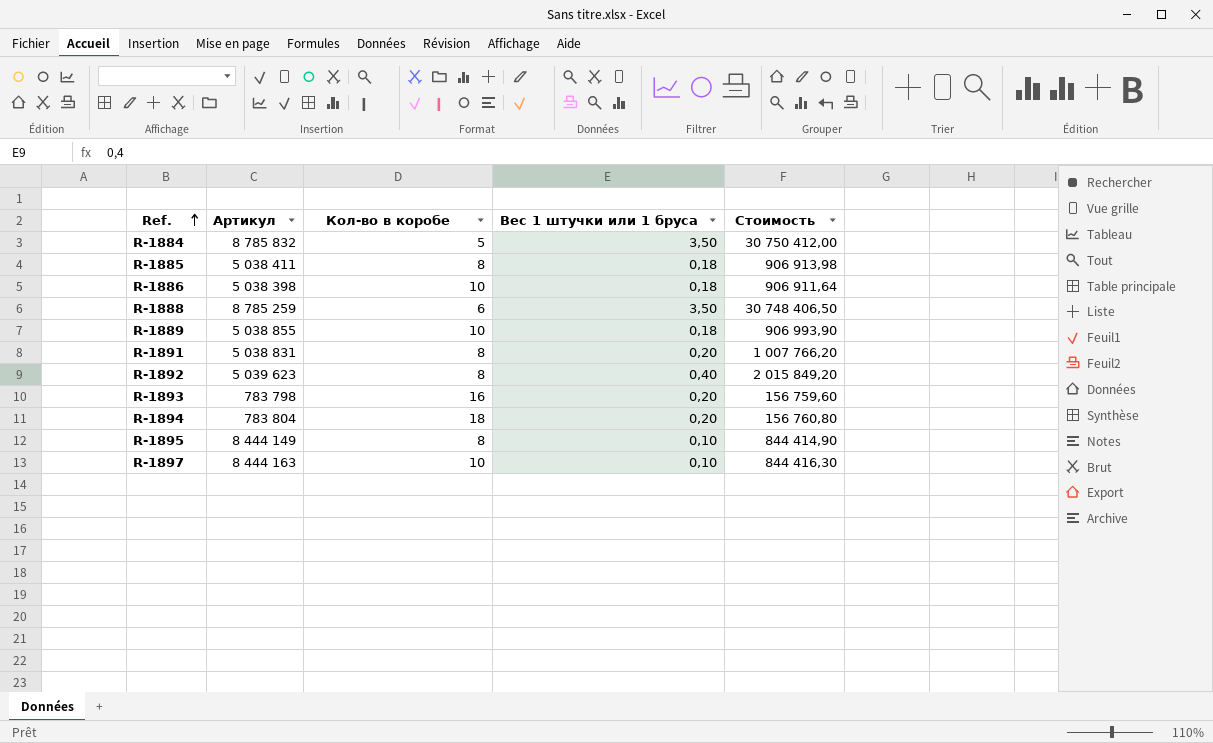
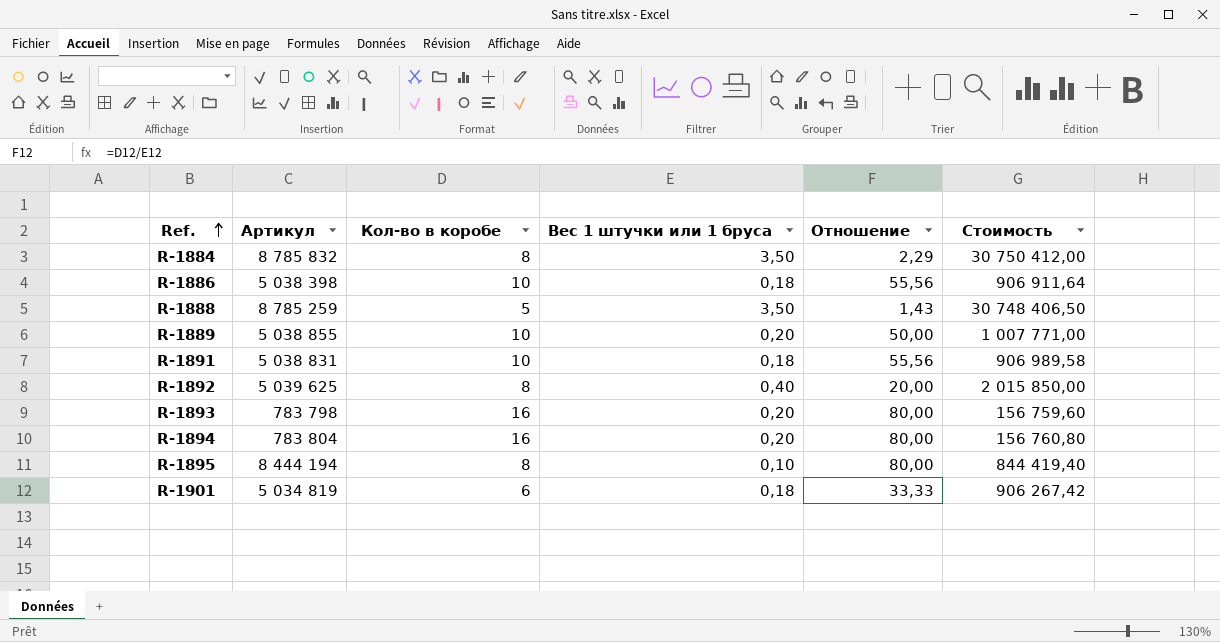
column Отношение | formula: none -> [Кол-во в коробе] / [Вес 1 штучки или 1 бруса]
row R-1885: 5 038 411 | 8 | 0,18 | 906 913,98 -> none
row R-1897: 8 444 163 | 10 | 0,10 | 844 416,30 -> none
R-1884 | Кол-во в коробе: 5 -> 8
R-1888 | Кол-во в коробе: 6 -> 5
R-1889 | Вес 1 штучки или 1 бруса: 0,18 -> 0,20
R-1889 | Стоимость: 906 993,90 -> 1 007 771,00
R-1891 | Кол-во в коробе: 8 -> 10
R-1891 | Вес 1 штучки или 1 бруса: 0,20 -> 0,18
R-1891 | Стоимость: 1 007 766,20 -> 906 989,58
R-1892 | Артикул: 5 039 623 -> 5 039 625
R-1892 | Стоимость: 2 015 849,20 -> 2 015 850,00
R-1894 | Кол-во в коробе: 18 -> 16
R-1895 | Артикул: 8 444 149 -> 8 444 194
R-1895 | Стоимость: 844 414,90 -> 844 419,40
row R-1901: none -> 5 034 819 | 6 | 0,18 | 33,33 | 906 267,42

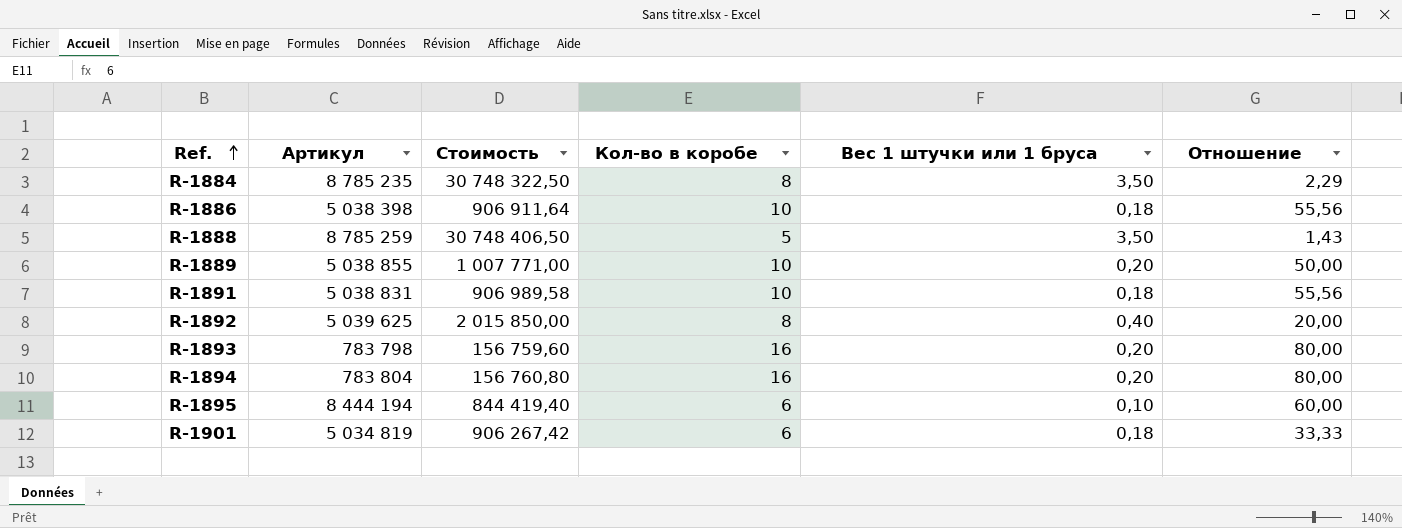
column Стоимость | position: 6 -> 3
R-1884 | Артикул: 8 785 832 -> 8 785 235
R-1884 | Стоимость: 30 750 412,00 -> 30 748 322,50
R-1895 | Кол-во в коробе: 8 -> 6
R-1895 | Отношение: 80,00 -> 60,00

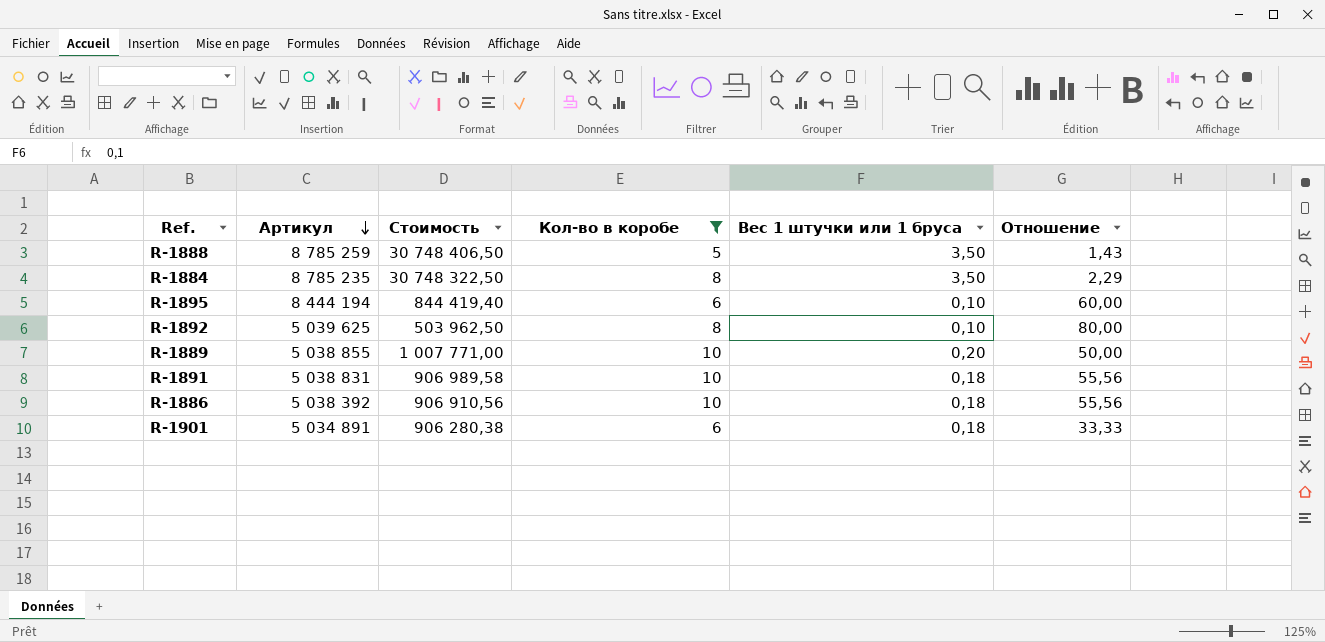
filter: none -> Кол-во в коробе != 16
row order: Ref. ascending -> Артикул descending
R-1892 | Стоимость: 2 015 850,00 -> 503 962,50
R-1892 | Вес 1 штучки или 1 бруса: 0,40 -> 0,10
R-1892 | Отношение: 20,00 -> 80,00
R-1886 | Артикул: 5 038 398 -> 5 038 392
R-1886 | Стоимость: 906 911,64 -> 906 910,56
R-1901 | Артикул: 5 034 819 -> 5 034 891
R-1901 | Стоимость: 906 267,42 -> 906 280,38

